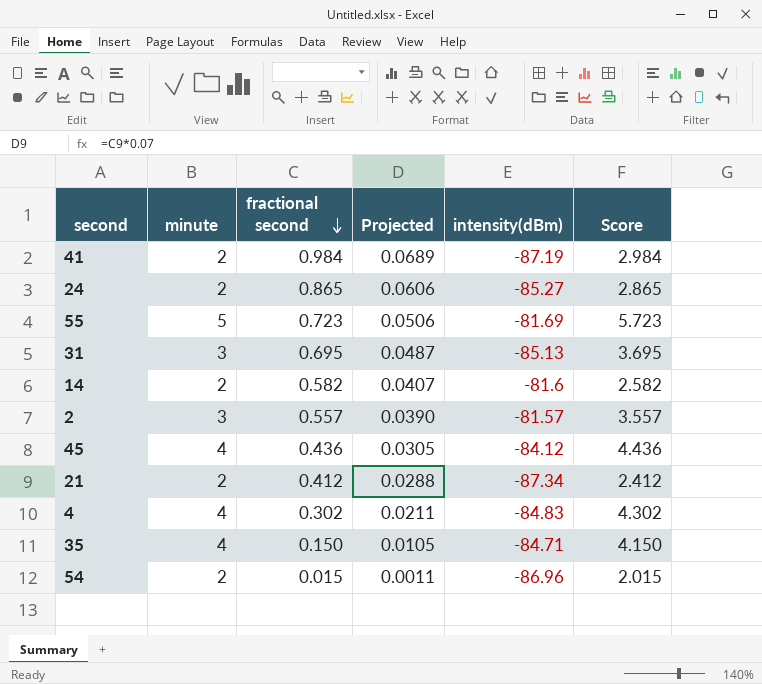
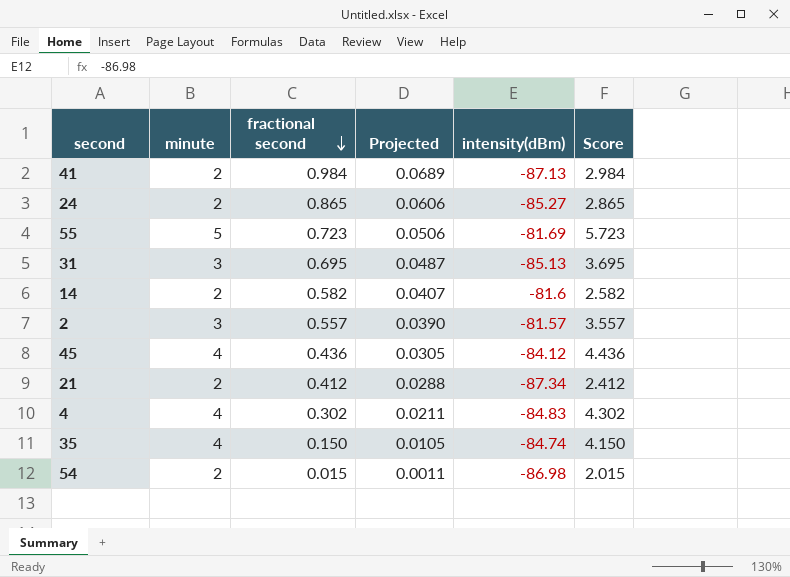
41 | intensity(dBm): -87.19 -> -87.13
35 | intensity(dBm): -84.71 -> -84.74
54 | intensity(dBm): -86.96 -> -86.98

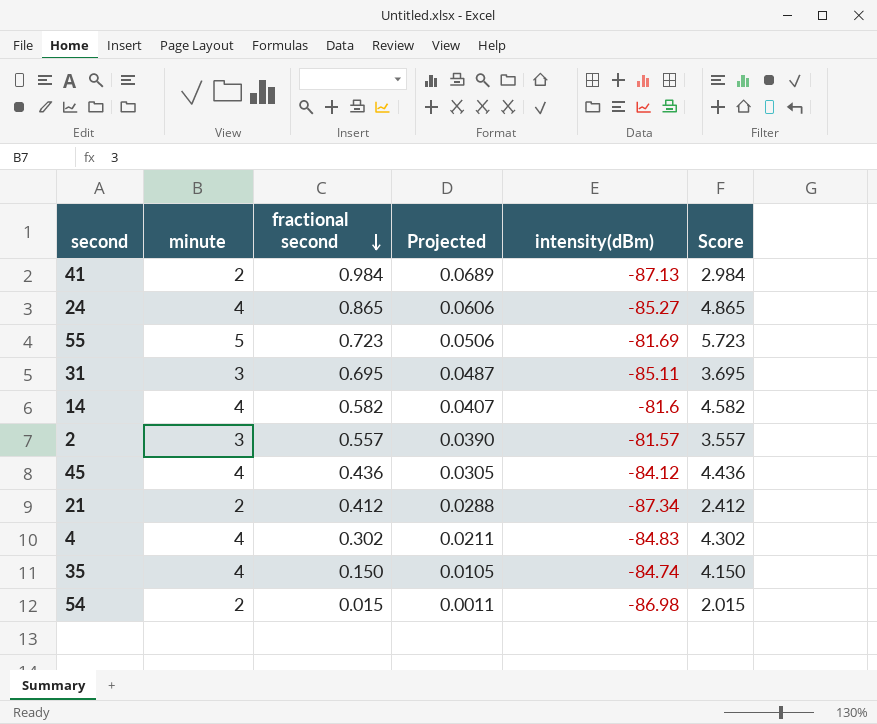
24 | minute: 2 -> 4
24 | Score: 2.865 -> 4.865
31 | intensity(dBm): -85.13 -> -85.11
14 | minute: 2 -> 4
14 | Score: 2.582 -> 4.582

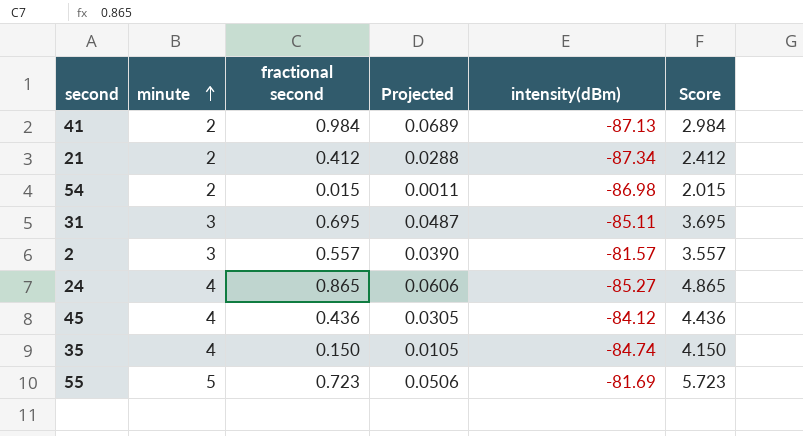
row order: fractional second descending -> minute ascending
row 14: 4 | 0.582 | 0.0407 | -81.6 | 4.582 -> none
row 4: 4 | 0.302 | 0.0211 | -84.83 | 4.302 -> none

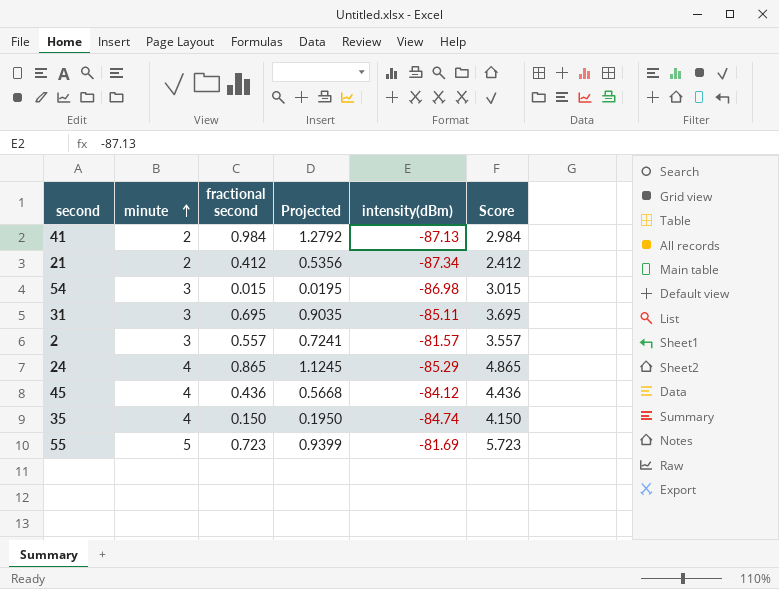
column Projected | formula: [fractional second] * 0.07 -> [fractional second] * 1.3
54 | minute: 2 -> 3
54 | Score: 2.015 -> 3.015
24 | intensity(dBm): -85.27 -> -85.29

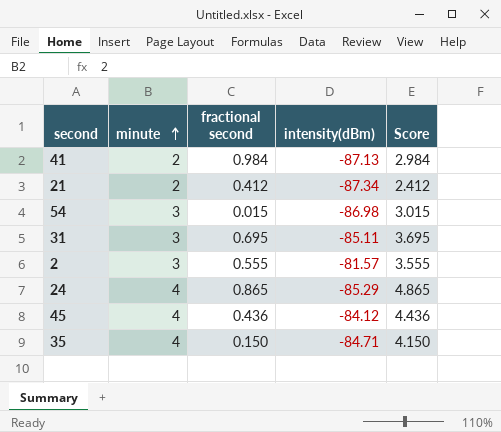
column Projected | formula: [fractional second] * 1.3 -> none
row 55: 5 | 0.723 | 0.9399 | -81.69 | 5.723 -> none
2 | fractional second: 0.557 -> 0.555
2 | Score: 3.557 -> 3.555
35 | intensity(dBm): -84.74 -> -84.71

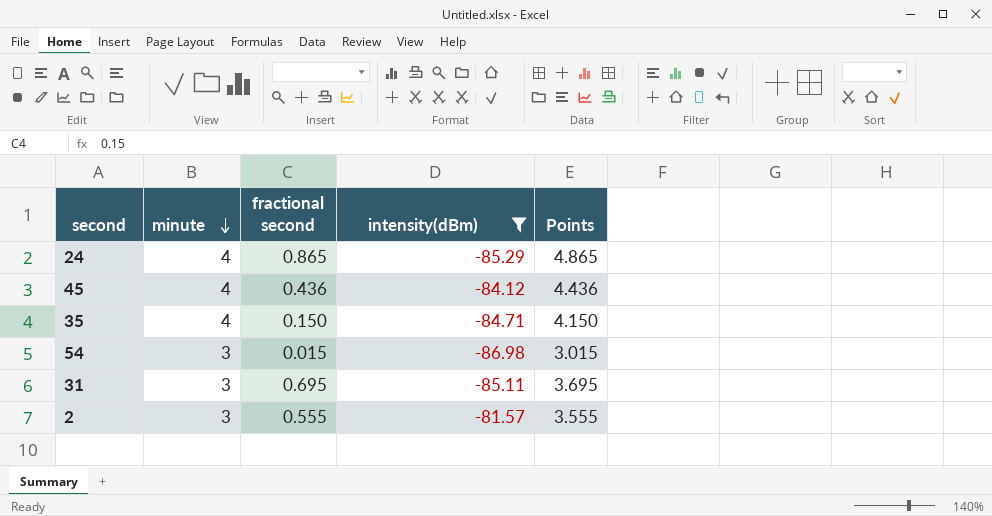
filter: none -> intensity(dBm) >= -86.98
row order: minute ascending -> minute descending
column name: Score -> Points

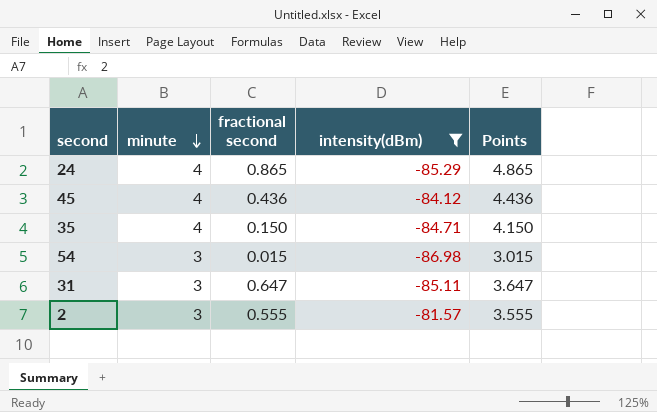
31 | fractional second: 0.695 -> 0.647
31 | Points: 3.695 -> 3.647

